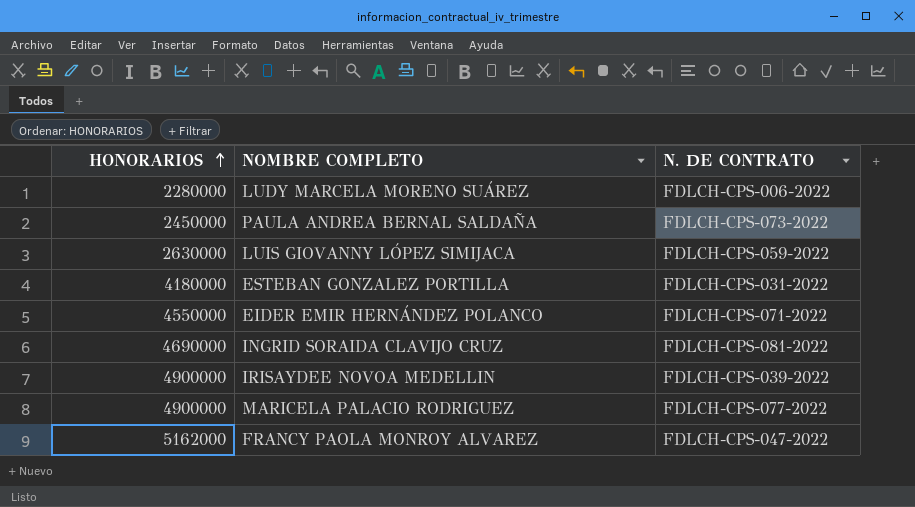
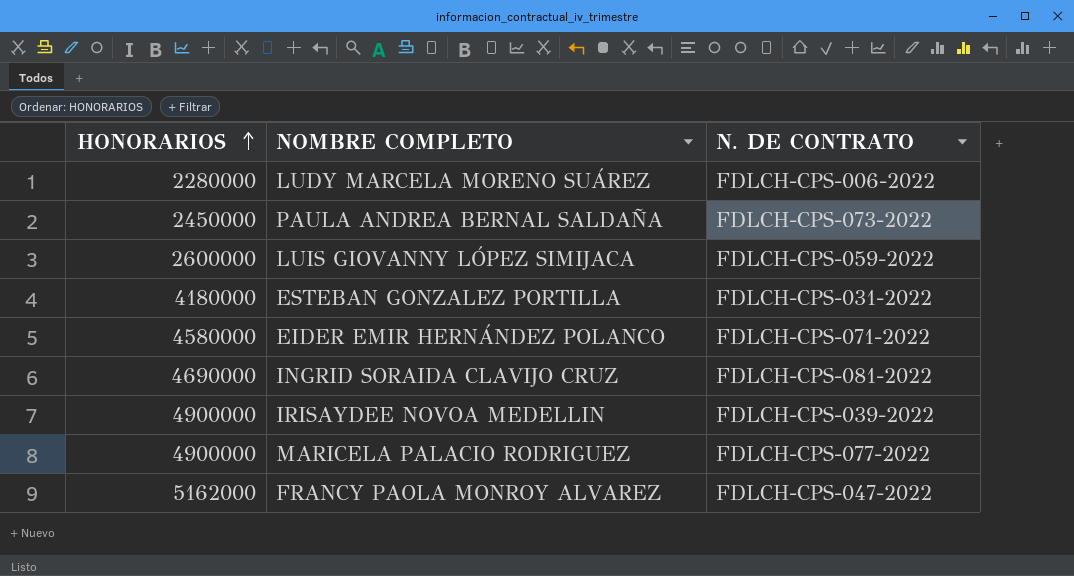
LUIS GIOVANNY LÓPEZ SIMIJACA | HONORARIOS: 2630000 -> 2600000
EIDER EMIR HERNÁNDEZ POLANCO | HONORARIOS: 4550000 -> 4580000

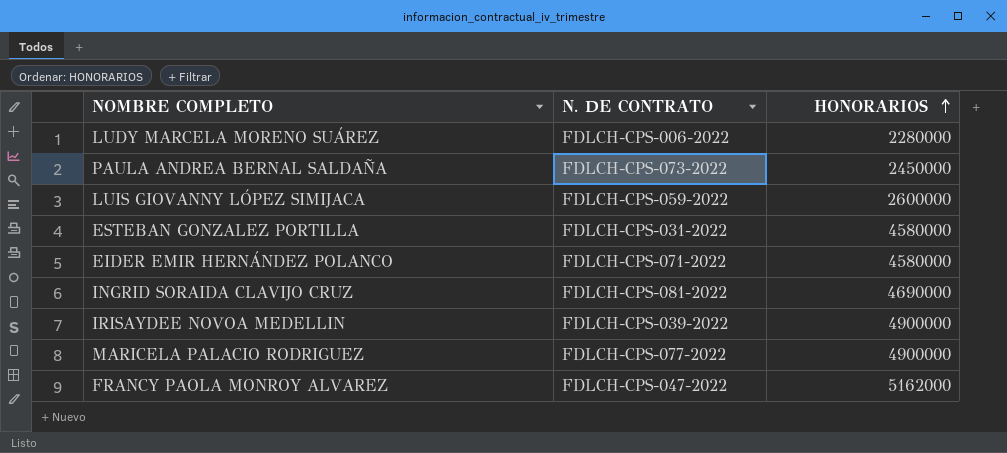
column HONORARIOS | position: 1 -> 3
ESTEBAN GONZALEZ PORTILLA | HONORARIOS: 4180000 -> 4580000

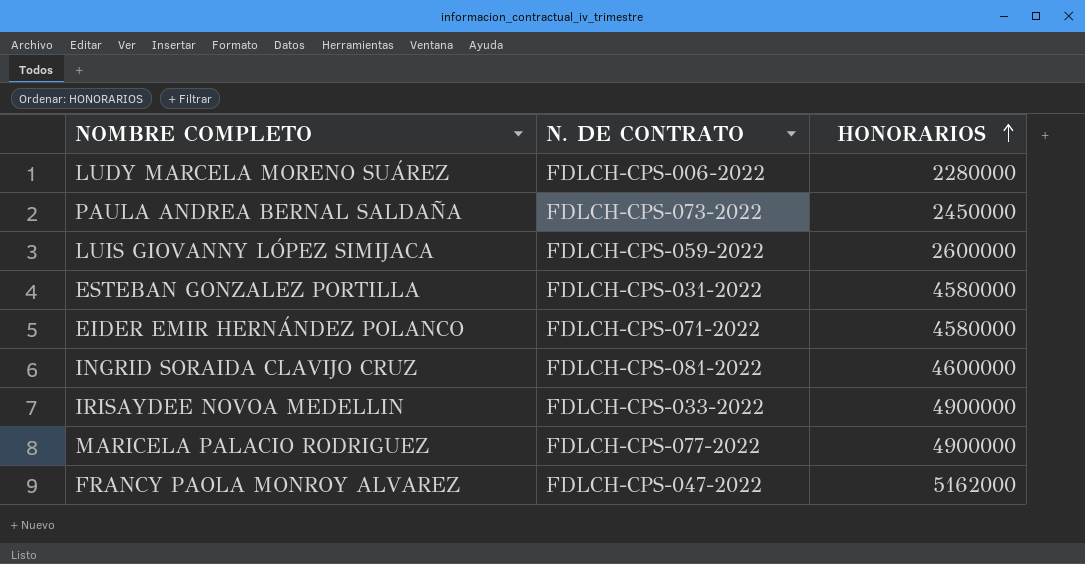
INGRID SORAIDA CLAVIJO CRUZ | HONORARIOS: 4690000 -> 4600000
IRISAYDEE NOVOA MEDELLIN | N. DE CONTRATO: FDLCH-CPS-039-2022 -> FDLCH-CPS-033-2022

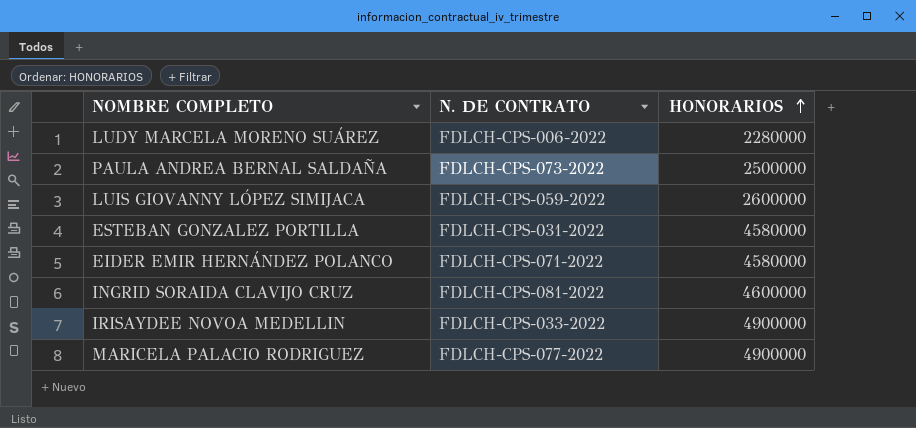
row FRANCY PAOLA MONROY ALVAREZ: FDLCH-CPS-047-2022 | 5162000 -> none
PAULA ANDREA BERNAL SALDAÑA | HONORARIOS: 2450000 -> 2500000

